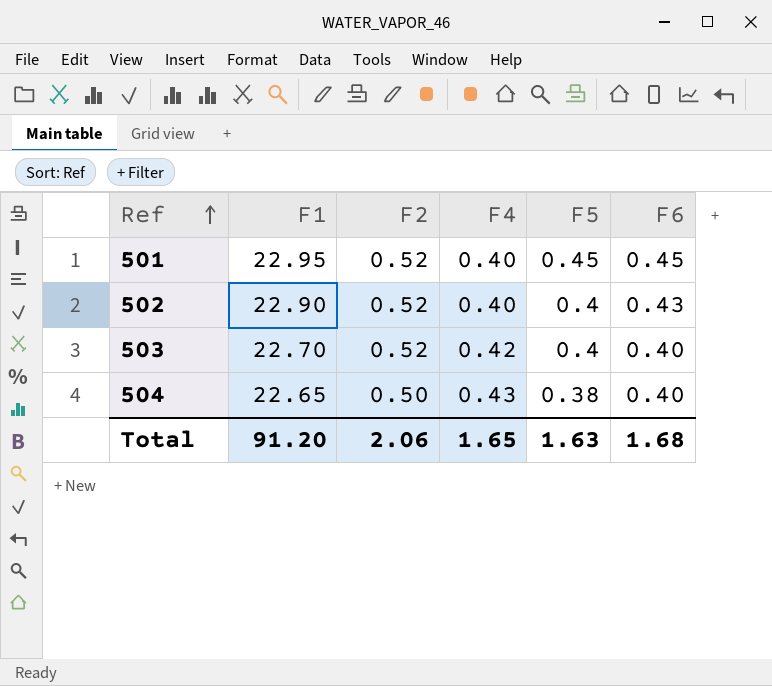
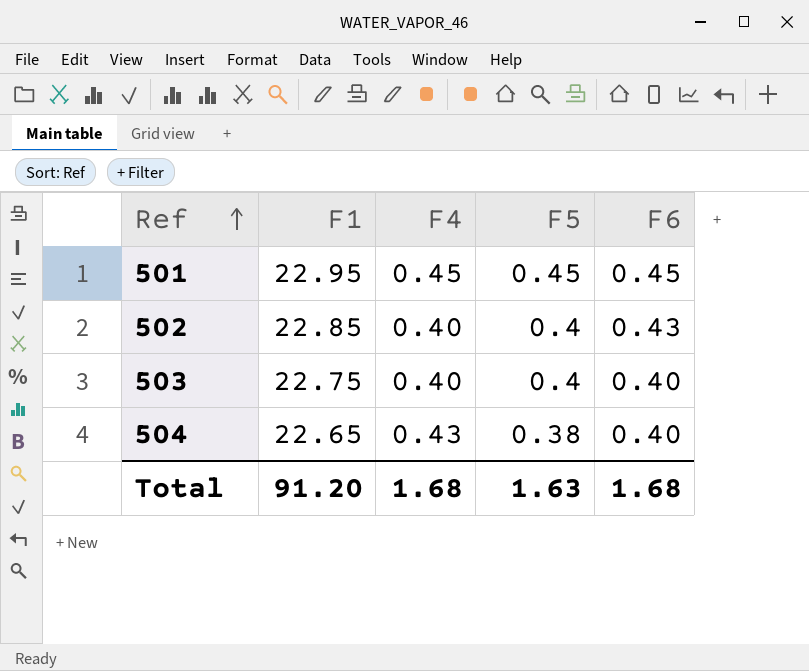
column F2 | position: 3 -> none
501 | F4: 0.40 -> 0.45
502 | F1: 22.90 -> 22.85
503 | F1: 22.70 -> 22.75
503 | F4: 0.42 -> 0.40
Total | F4: 1.65 -> 1.68

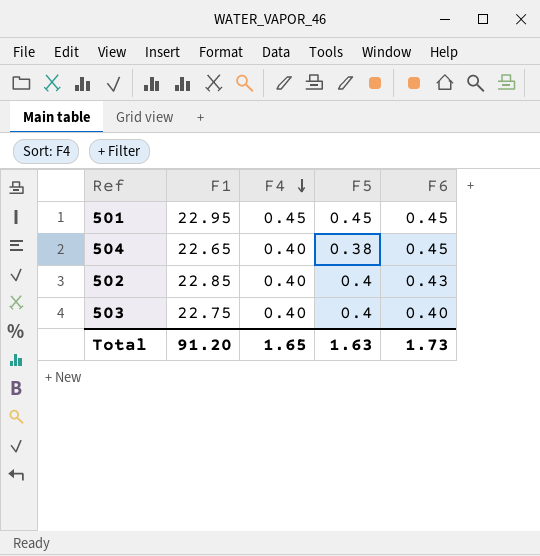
row order: Ref ascending -> F4 descending
504 | F4: 0.43 -> 0.40
504 | F6: 0.40 -> 0.45
Total | F4: 1.68 -> 1.65
Total | F6: 1.68 -> 1.73

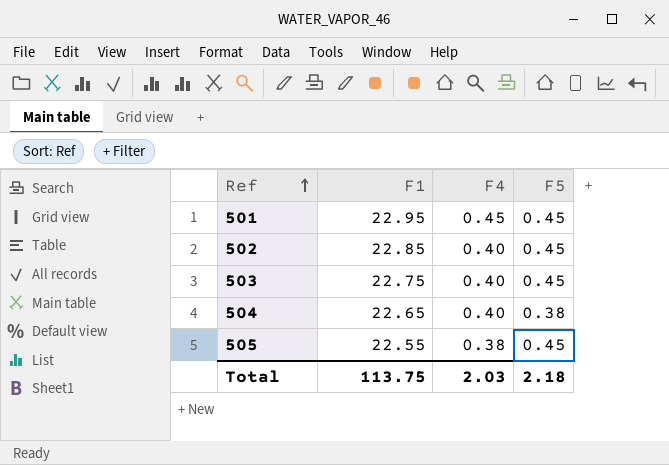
row order: F4 descending -> Ref ascending
column F6 | position: 5 -> none
502 | F5: 0.4 -> 0.45
503 | F5: 0.4 -> 0.45
row 505: none -> 22.55 | 0.38 | 0.45
Total | F1: 91.20 -> 113.75
Total | F4: 1.65 -> 2.03
Total | F5: 1.63 -> 2.18

